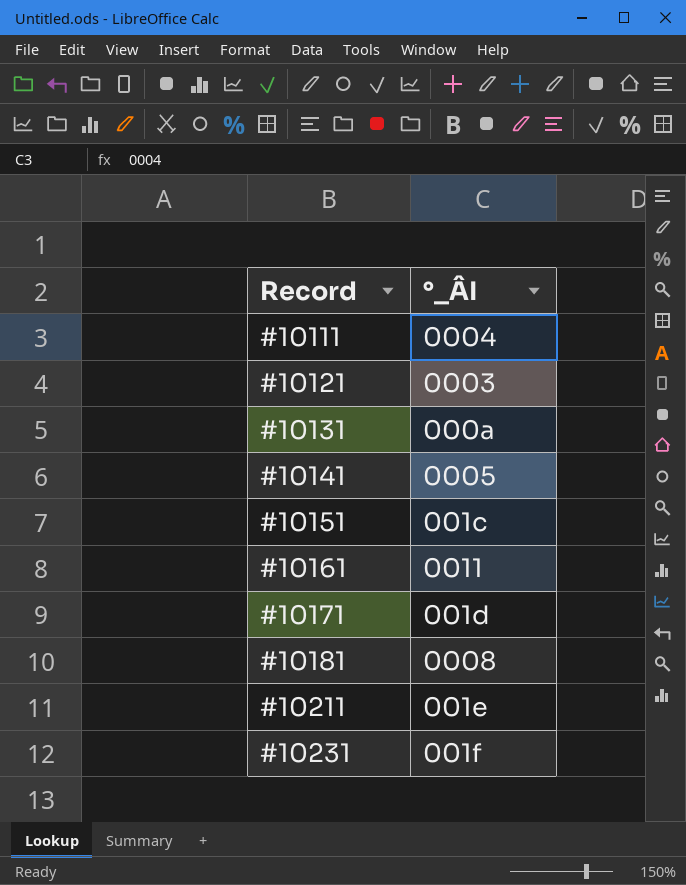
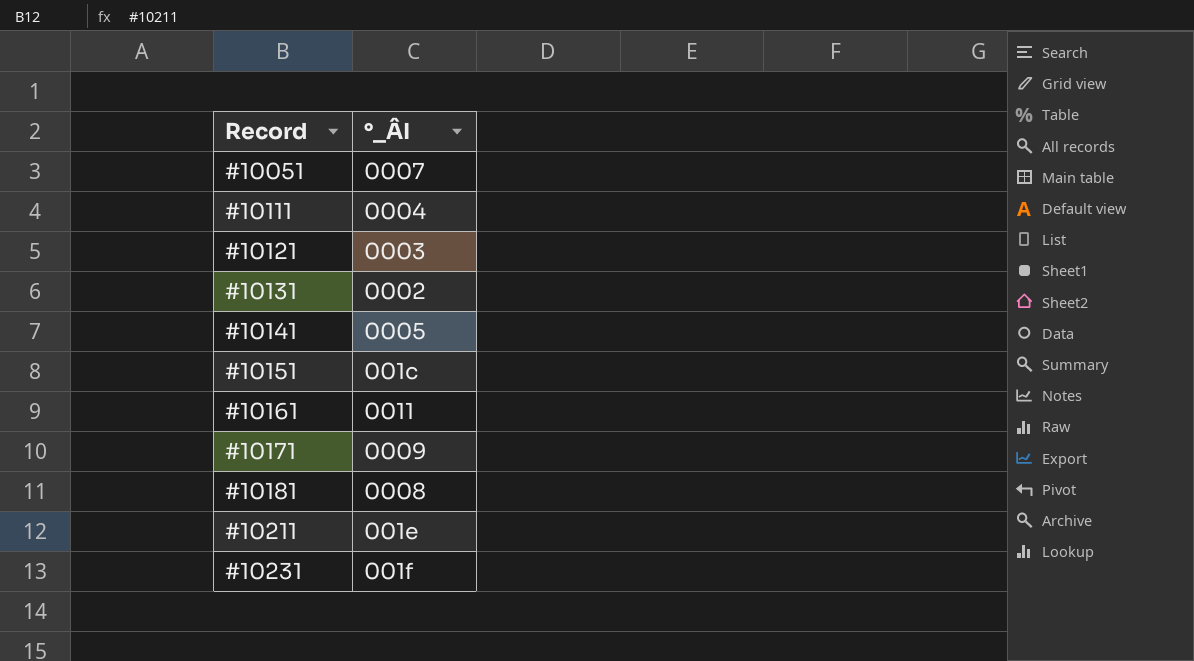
row #10051: none -> 0007
#10131 | °_ÂI: 000a -> 0002
#10171 | °_ÂI: 001d -> 0009

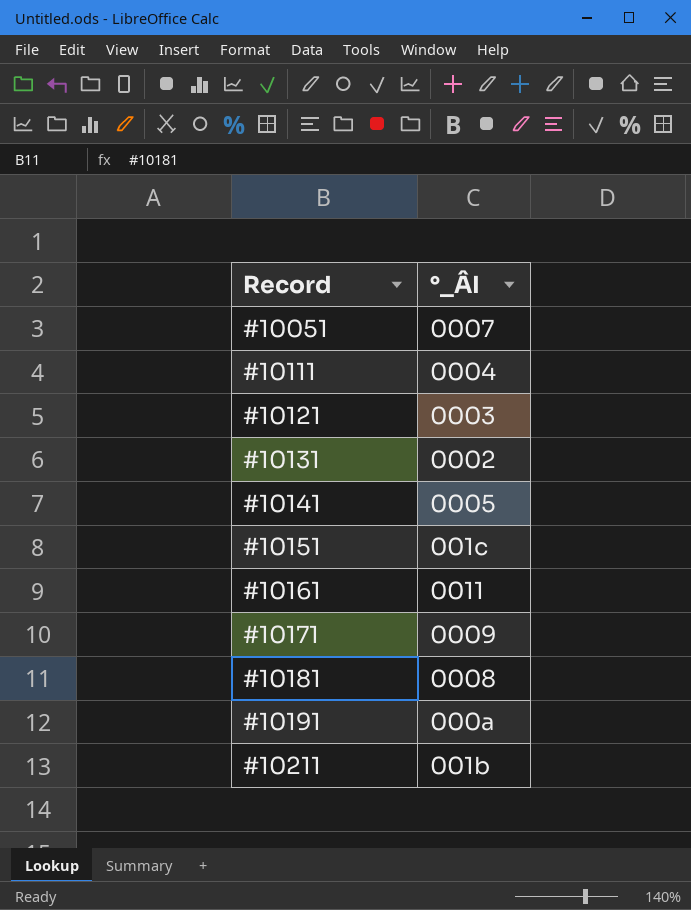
row #10231: 001f -> none
row #10191: none -> 000a
#10211 | °_ÂI: 001e -> 001b

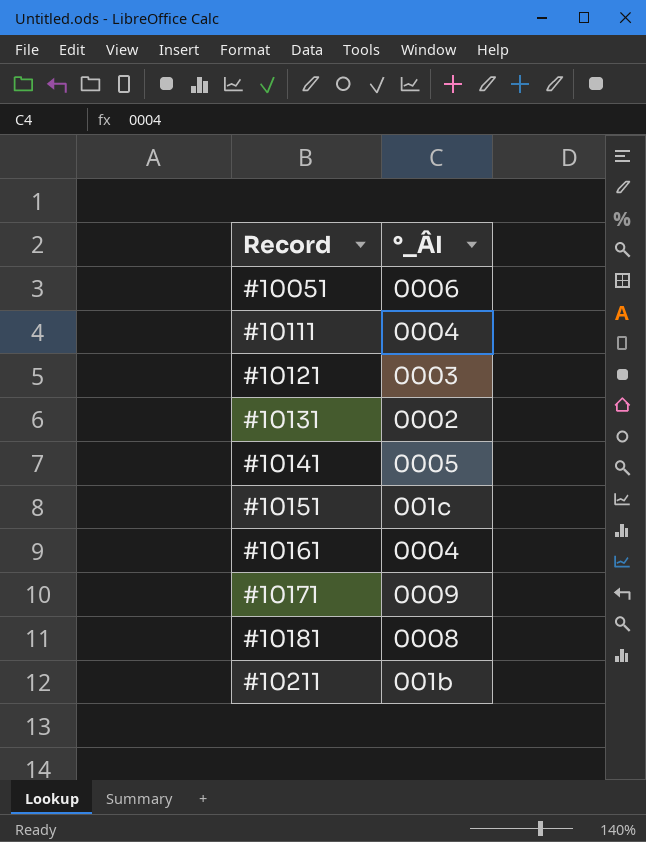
row #10191: 000a -> none
#10051 | °_ÂI: 0007 -> 0006
#10161 | °_ÂI: 0011 -> 0004

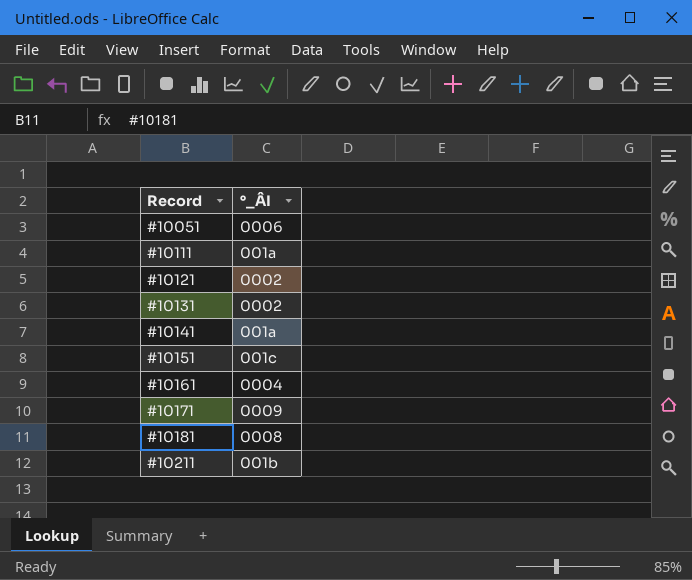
#10111 | °_ÂI: 0004 -> 001a
#10121 | °_ÂI: 0003 -> 0002
#10141 | °_ÂI: 0005 -> 001a

